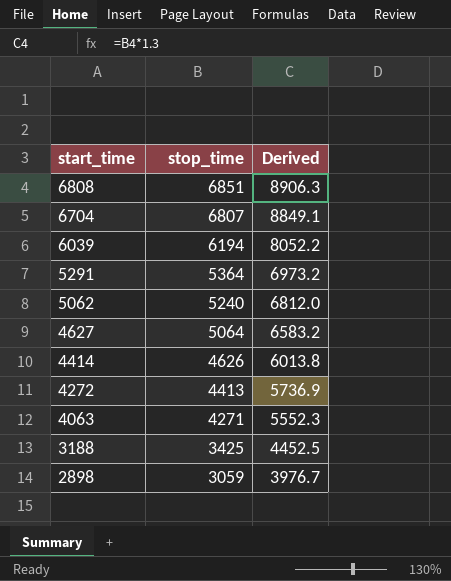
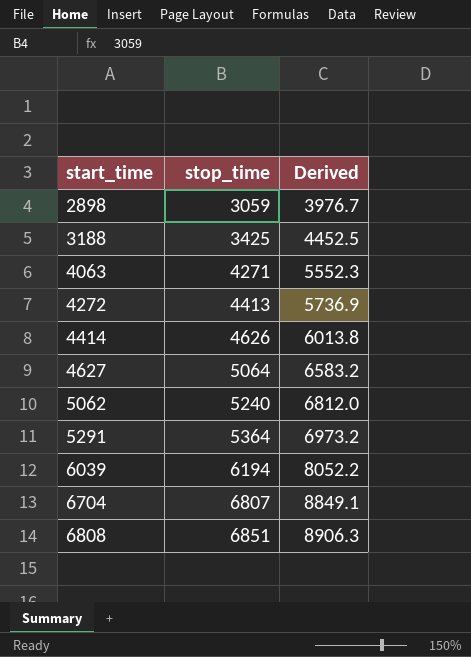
row order: start_time descending -> start_time ascending

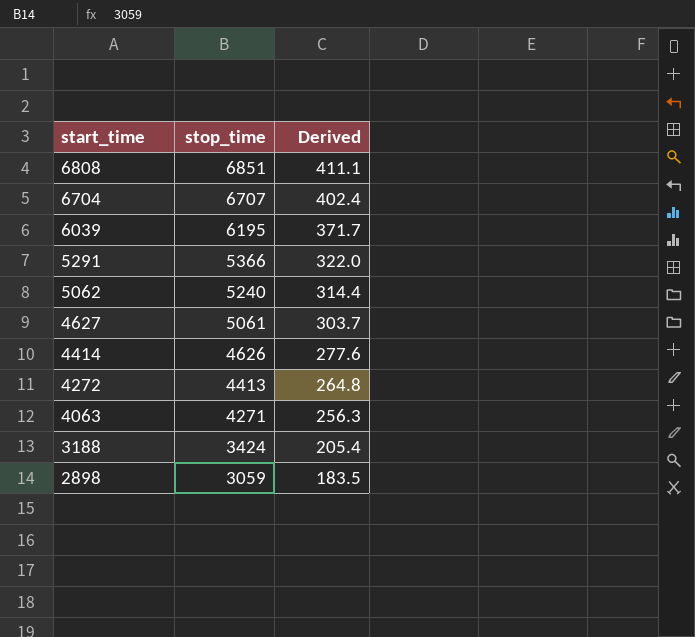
row order: start_time ascending -> start_time descending
column Derived | formula: [stop_time] * 1.3 -> [stop_time] * 0.06
6704 | stop_time: 6807 -> 6707
6039 | stop_time: 6194 -> 6195
5291 | stop_time: 5364 -> 5366
4627 | stop_time: 5064 -> 5061
3188 | stop_time: 3425 -> 3424

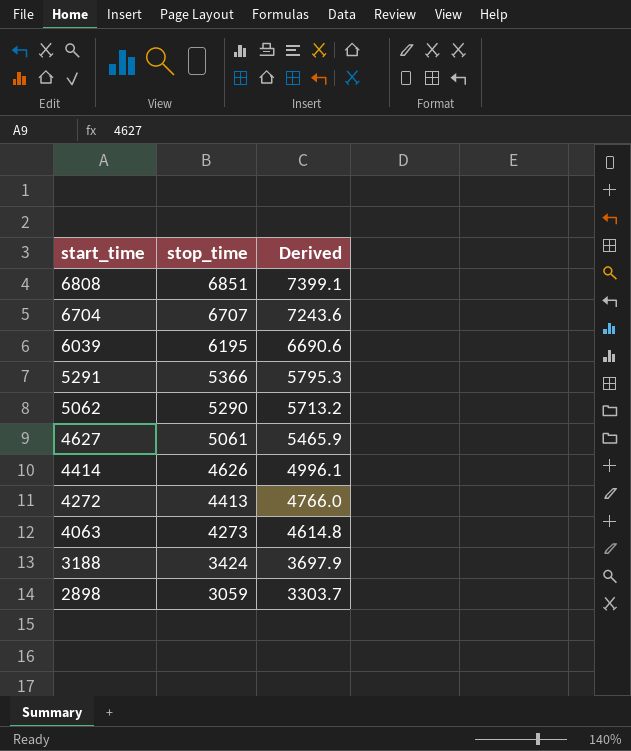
column Derived | formula: [stop_time] * 0.06 -> [stop_time] * 1.08
5062 | stop_time: 5240 -> 5290
4063 | stop_time: 4271 -> 4273

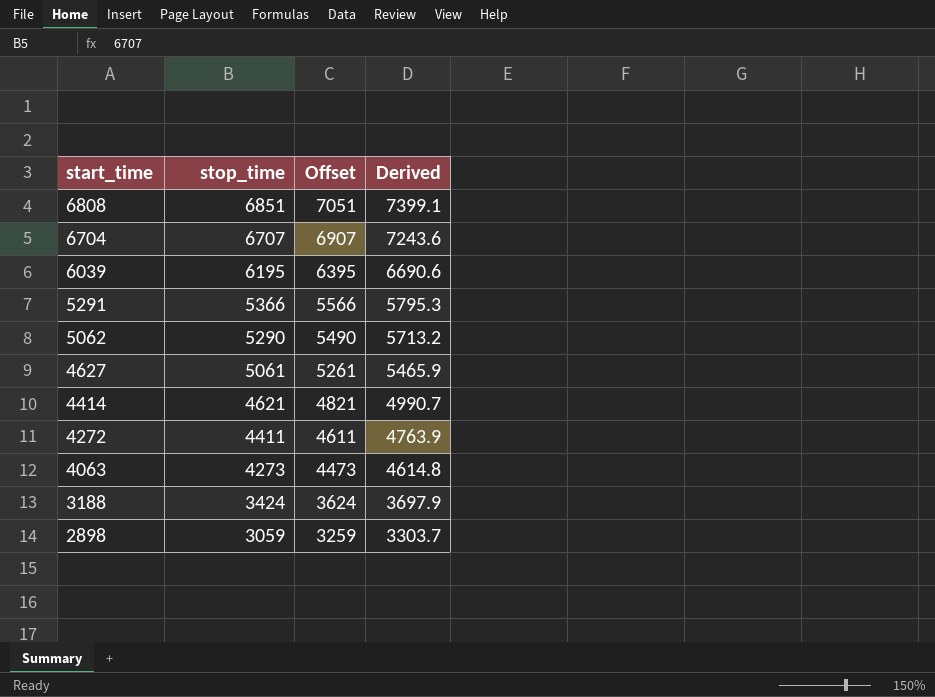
column Offset | formula: none -> [stop_time] + 200
4414 | stop_time: 4626 -> 4621
4414 | Derived: 4996.1 -> 4990.7
4272 | stop_time: 4413 -> 4411
4272 | Derived: 4766.0 -> 4763.9

